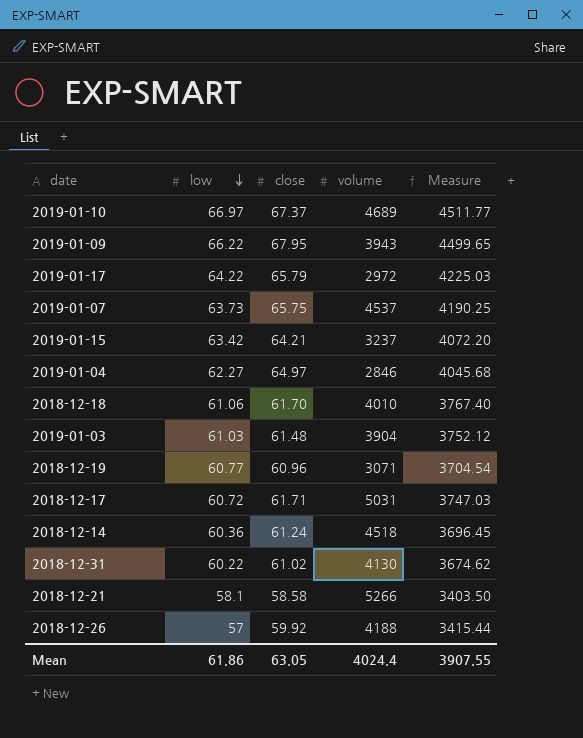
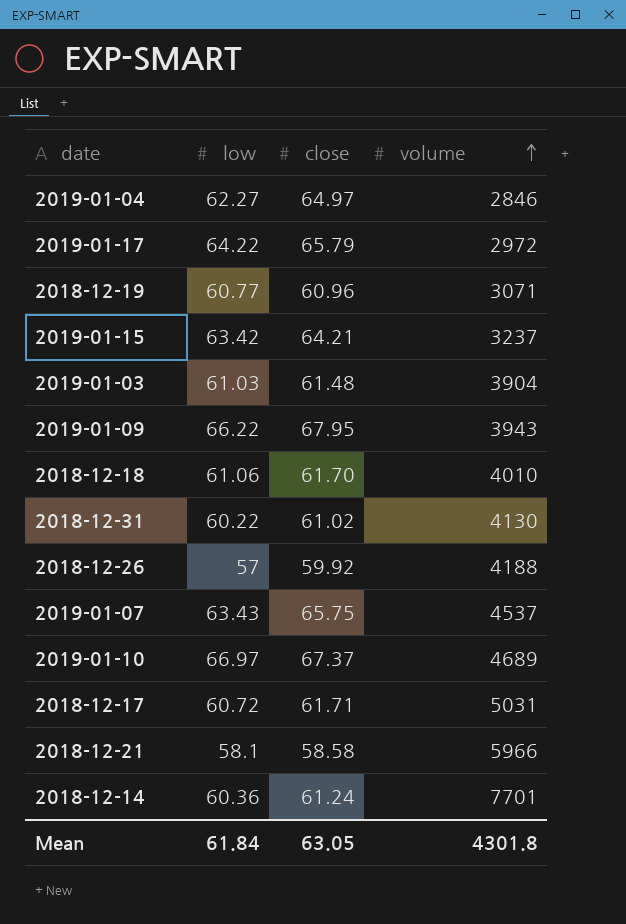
row order: low descending -> volume ascending
column Measure | formula: [low] * [close] -> none
2019-01-07 | low: 63.73 -> 63.43
2018-12-21 | volume: 5266 -> 5966
2018-12-14 | volume: 4518 -> 7701
Mean | low: 61.86 -> 61.84
Mean | volume: 4024.4 -> 4301.8

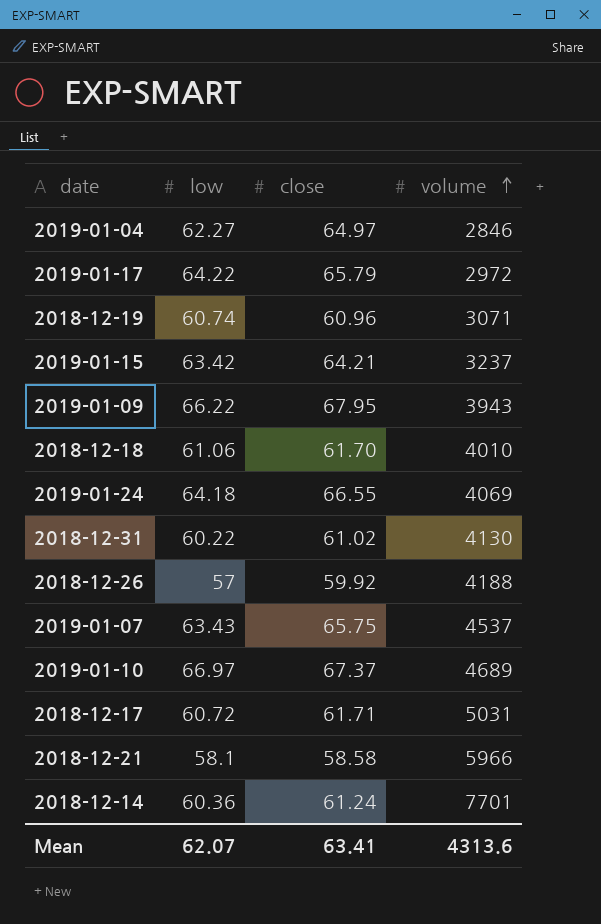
row 2019-01-03: 61.03 | 61.48 | 3904 -> none
2018-12-19 | low: 60.77 -> 60.74
row 2019-01-24: none -> 64.18 | 66.55 | 4069
Mean | low: 61.84 -> 62.07
Mean | close: 63.05 -> 63.41
Mean | volume: 4301.8 -> 4313.6

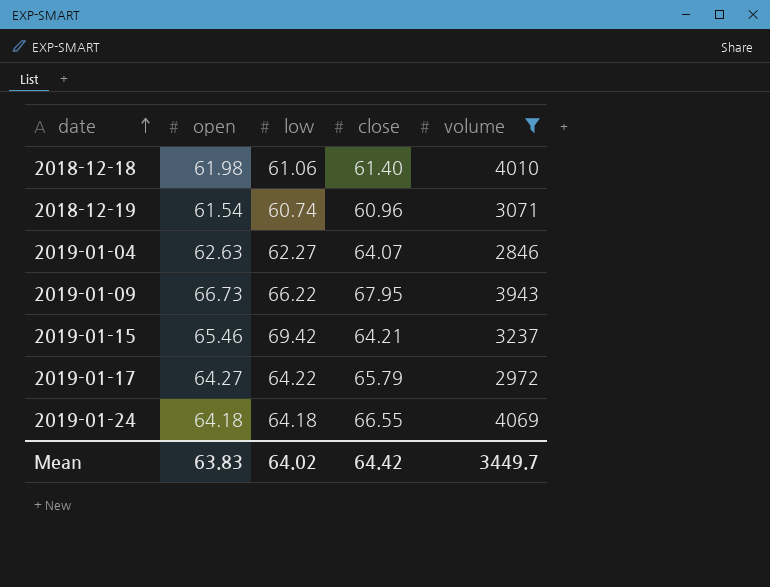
filter: none -> volume <= 4069
row order: volume ascending -> date ascending
column open | position: none -> 2
2018-12-18 | close: 61.70 -> 61.40
2019-01-04 | close: 64.97 -> 64.07
2019-01-15 | low: 63.42 -> 69.42
Mean | low: 62.07 -> 64.02
Mean | close: 63.41 -> 64.42
Mean | volume: 4313.6 -> 3449.7

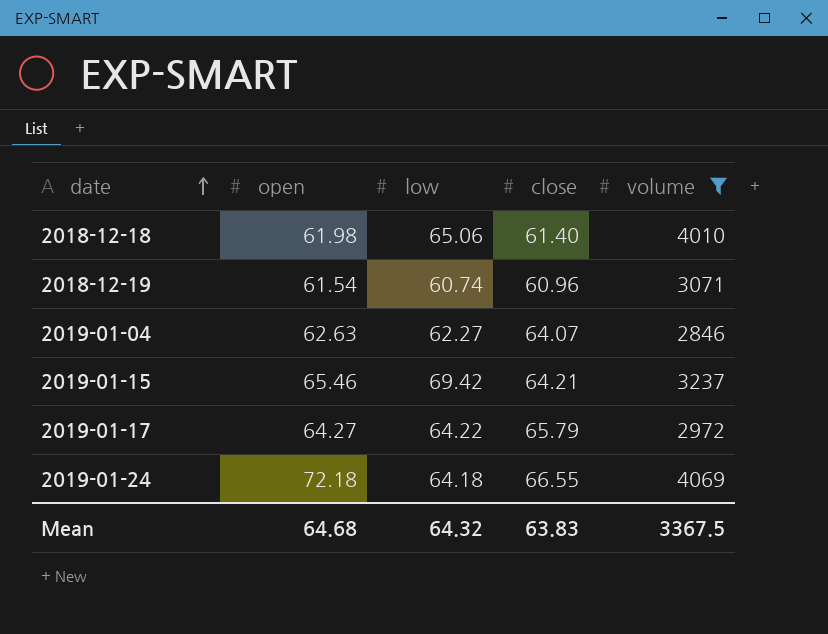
row 2019-01-09: 66.73 | 66.22 | 67.95 | 3943 -> none
2018-12-18 | low: 61.06 -> 65.06
2019-01-24 | open: 64.18 -> 72.18
Mean | open: 63.83 -> 64.68
Mean | low: 64.02 -> 64.32
Mean | close: 64.42 -> 63.83
Mean | volume: 3449.7 -> 3367.5

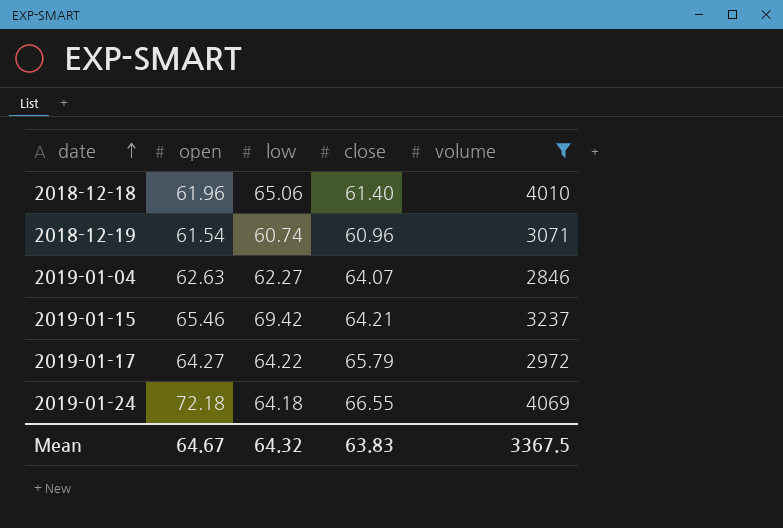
2018-12-18 | open: 61.98 -> 61.96
Mean | open: 64.68 -> 64.67

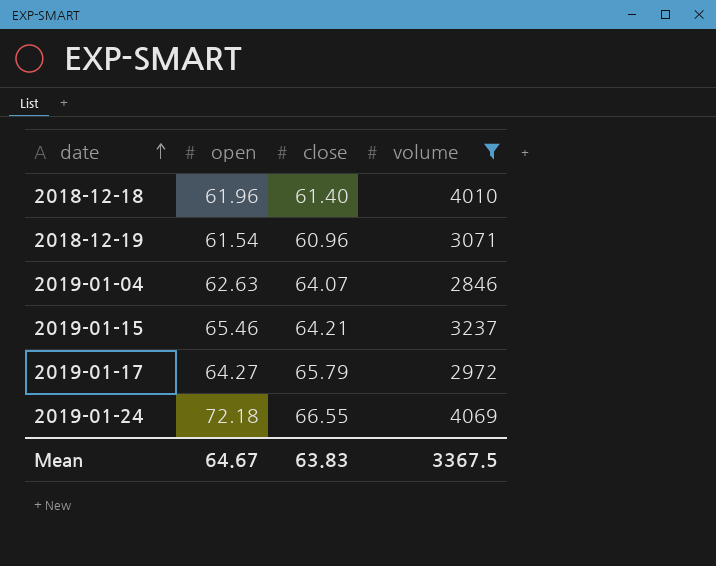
column low | position: 3 -> none

